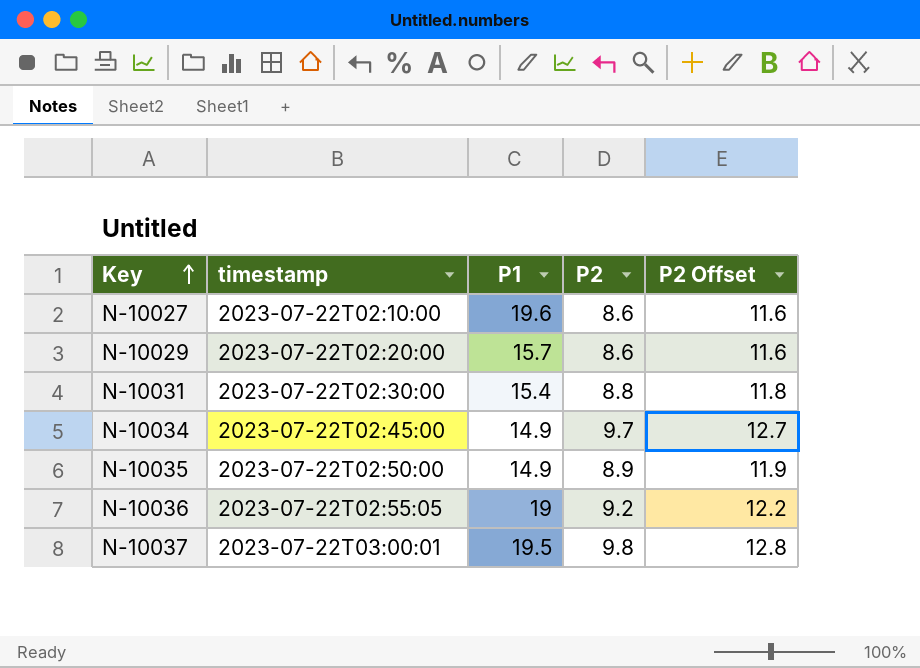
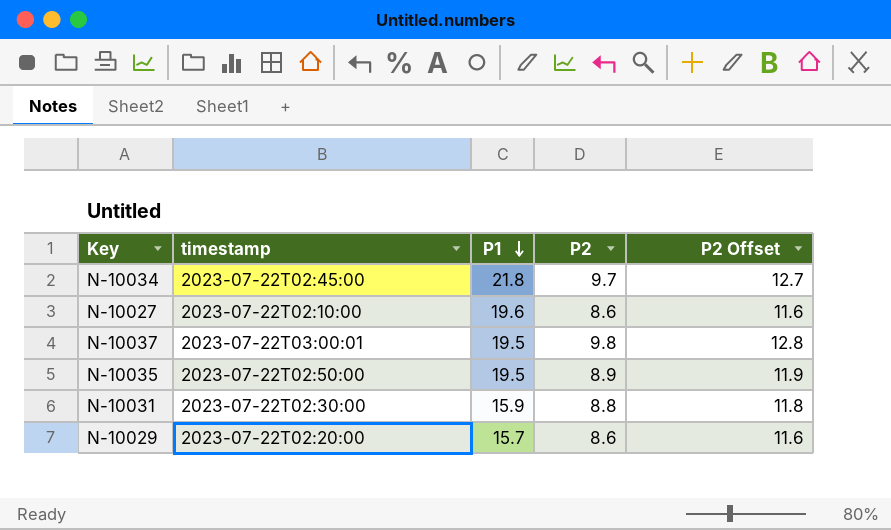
row order: Key ascending -> P1 descending
row N-10036: 2023-07-22T02:55:05 | 19 | 9.2 | 12.2 -> none
N-10034 | P1: 14.9 -> 21.8
N-10035 | P1: 14.9 -> 19.5
N-10031 | P1: 15.4 -> 15.9

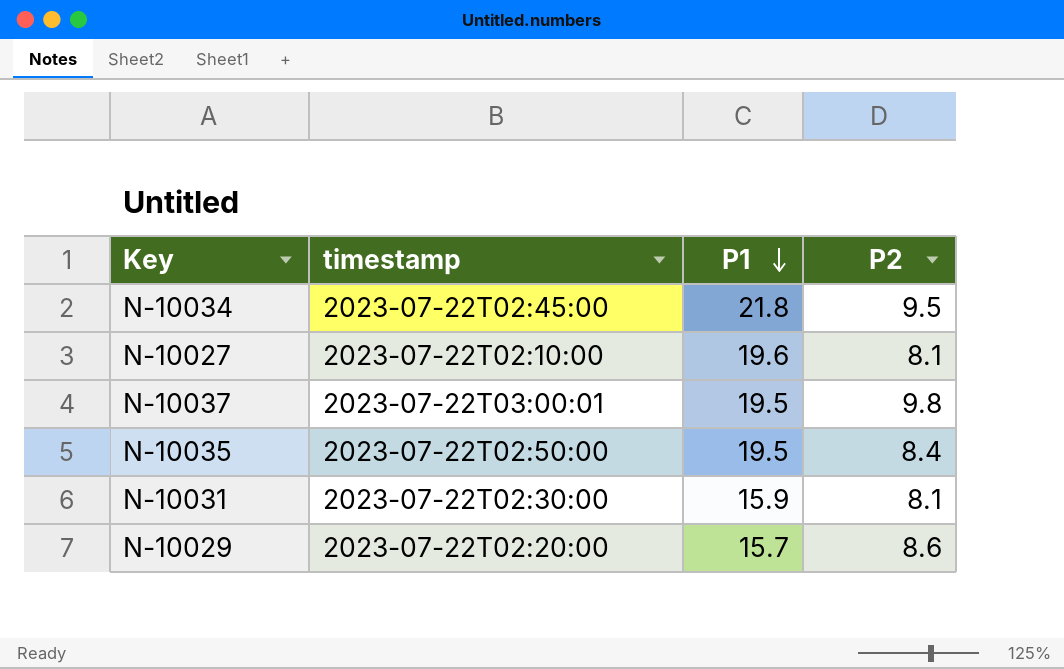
column P2 Offset | formula: [P2] + 3 -> none
N-10034 | P2: 9.7 -> 9.5
N-10027 | P2: 8.6 -> 8.1
N-10035 | P2: 8.9 -> 8.4
N-10031 | P2: 8.8 -> 8.1

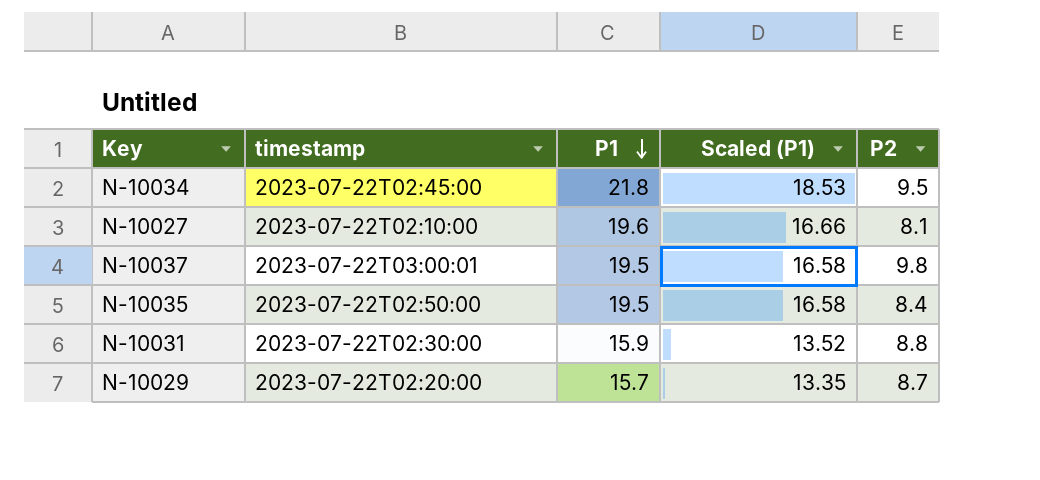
column Scaled (P1) | formula: none -> [P1] * 0.85
N-10031 | P2: 8.1 -> 8.8
N-10029 | P2: 8.6 -> 8.7

